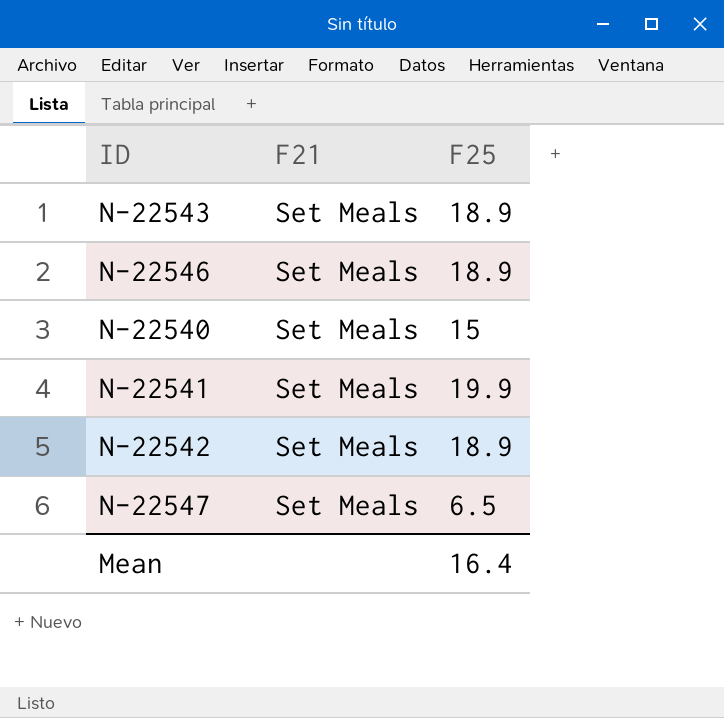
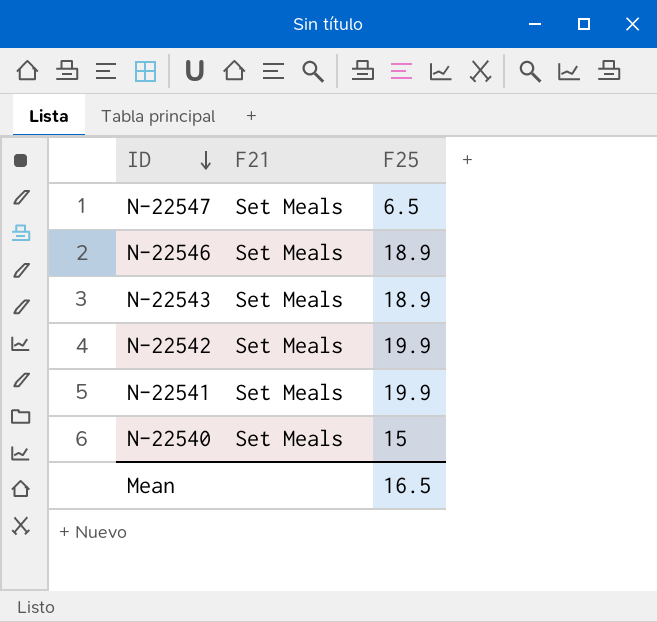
row order: none -> ID descending
N-22542 | F25: 18.9 -> 19.9
Mean | F25: 16.4 -> 16.5

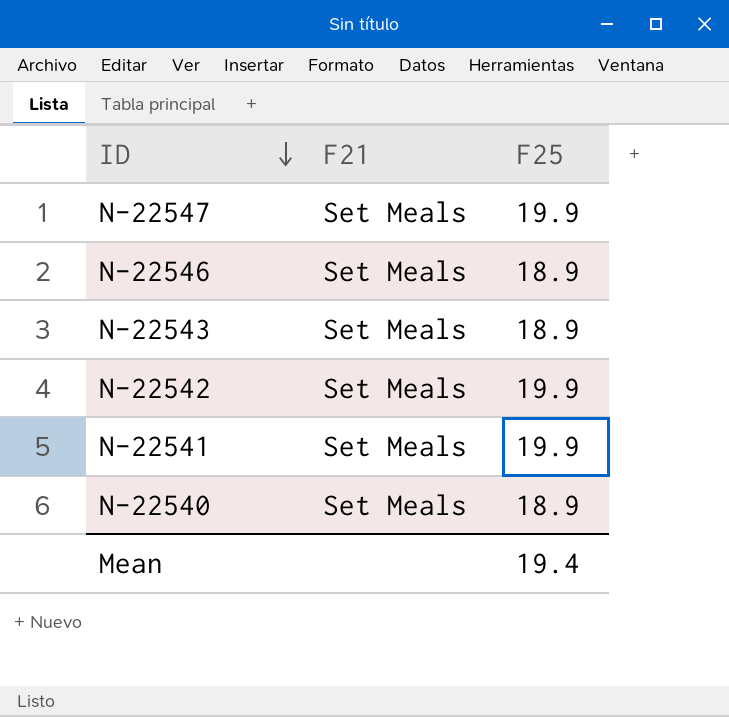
N-22547 | F25: 6.5 -> 19.9
N-22540 | F25: 15 -> 18.9
Mean | F25: 16.5 -> 19.4

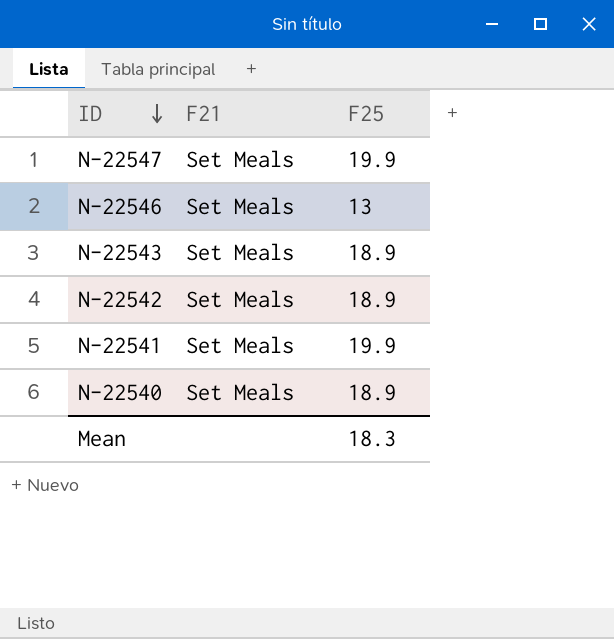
N-22546 | F25: 18.9 -> 13
N-22542 | F25: 19.9 -> 18.9
Mean | F25: 19.4 -> 18.3

